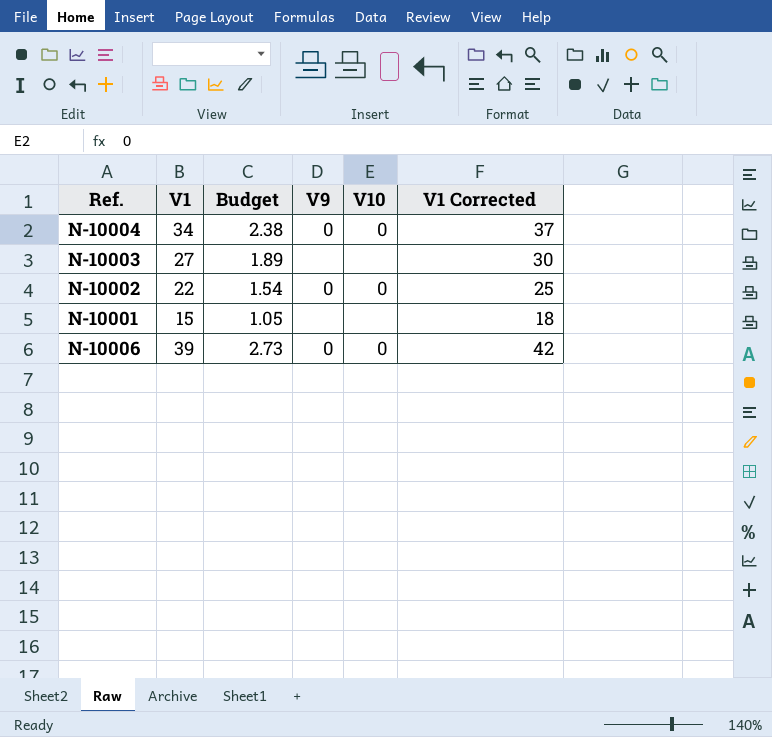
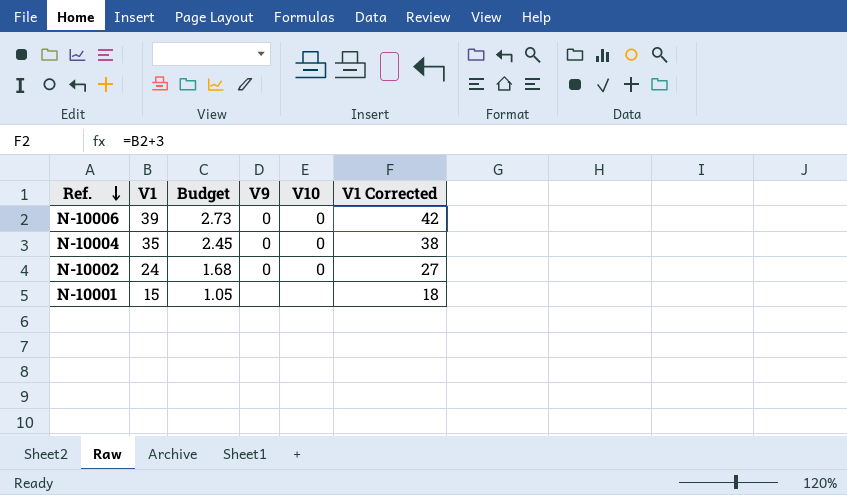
row order: none -> Ref. descending
row N-10003: 27 | 1.89 | none | none | 30 -> none
N-10004 | V1: 34 -> 35
N-10004 | Budget: 2.38 -> 2.45
N-10004 | V1 Corrected: 37 -> 38
N-10002 | V1: 22 -> 24
N-10002 | Budget: 1.54 -> 1.68
N-10002 | V1 Corrected: 25 -> 27

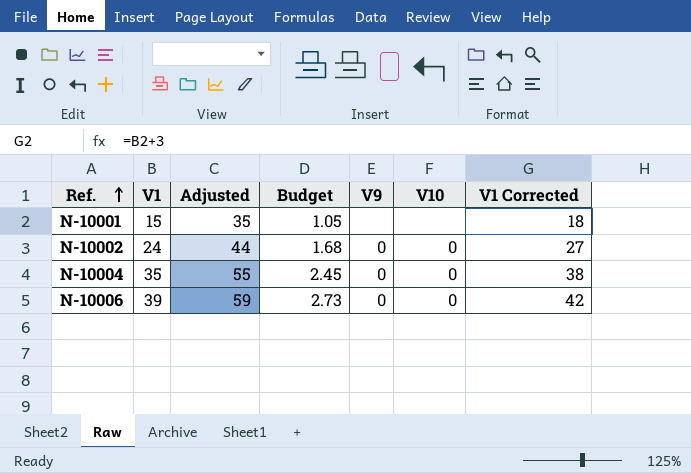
row order: Ref. descending -> Ref. ascending
column Adjusted | formula: none -> [V1] + 20

